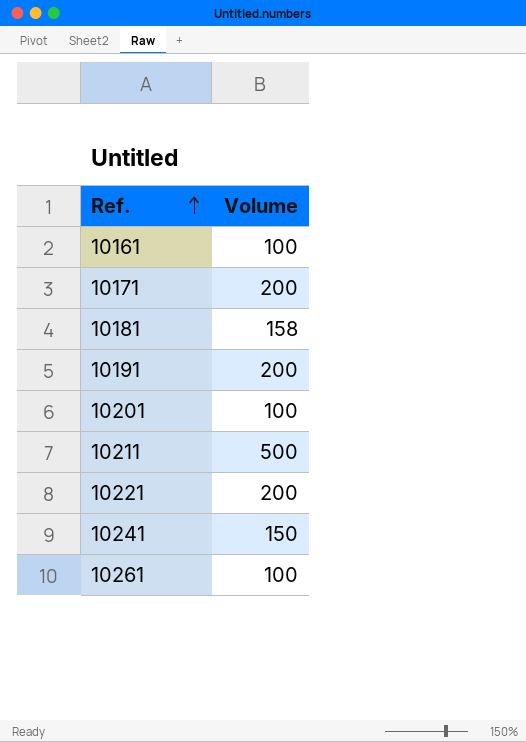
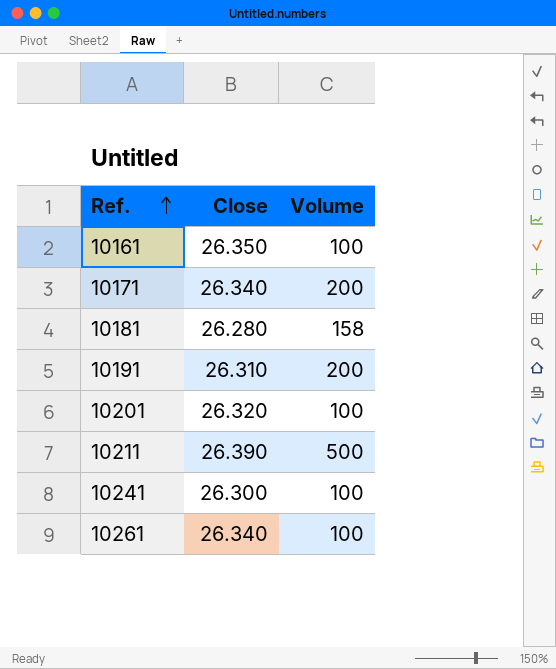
column Close | position: none -> 2
row 10221: 200 -> none
10241 | Volume: 150 -> 100

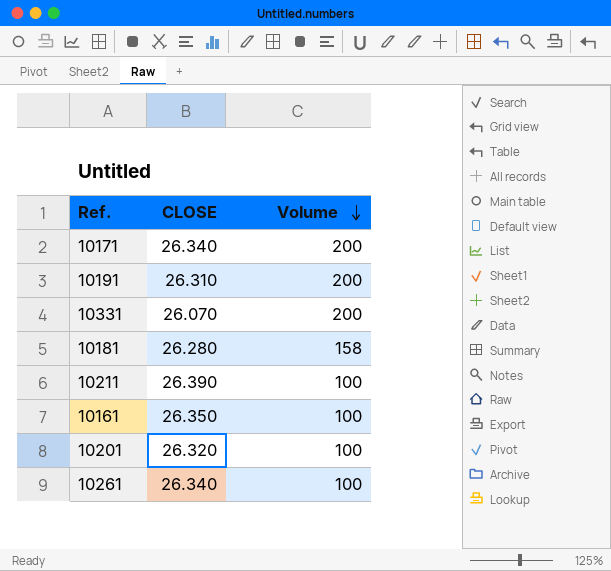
row order: Ref. ascending -> Volume descending
column name: Close -> CLOSE
row 10241: 26.300 | 100 -> none
row 10331: none -> 26.070 | 200
10211 | Volume: 500 -> 100

